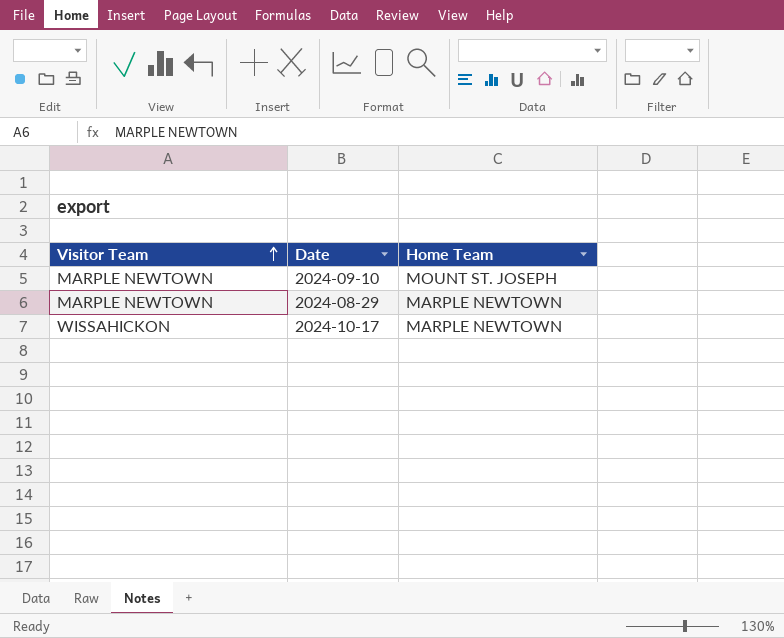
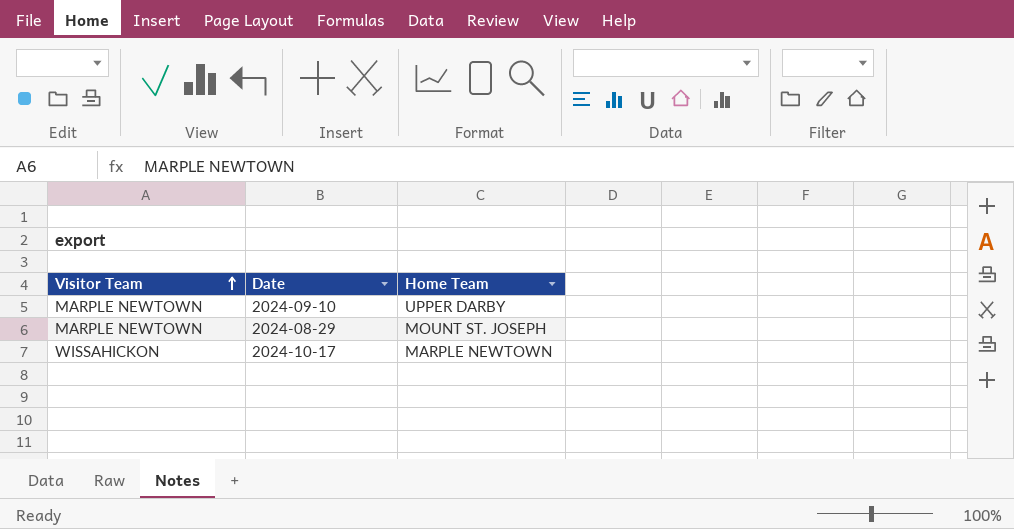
2024-09-10 | Home Team: MOUNT ST. JOSEPH -> UPPER DARBY
2024-08-29 | Home Team: MARPLE NEWTOWN -> MOUNT ST. JOSEPH

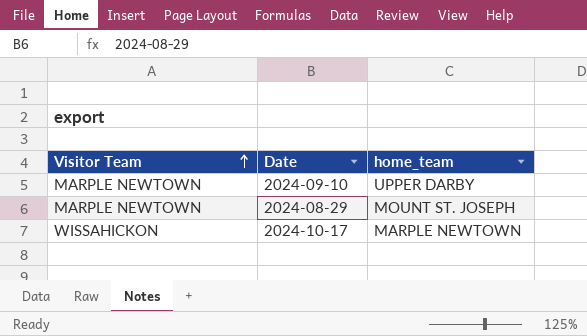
column name: Home Team -> home_team

